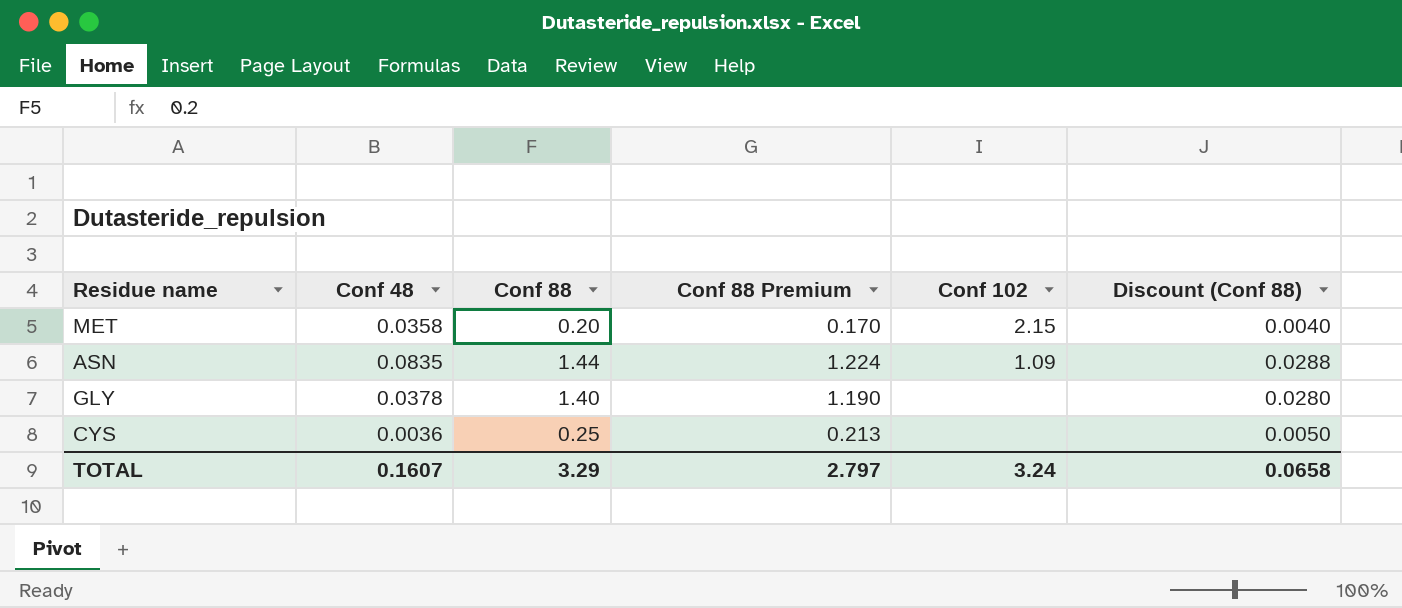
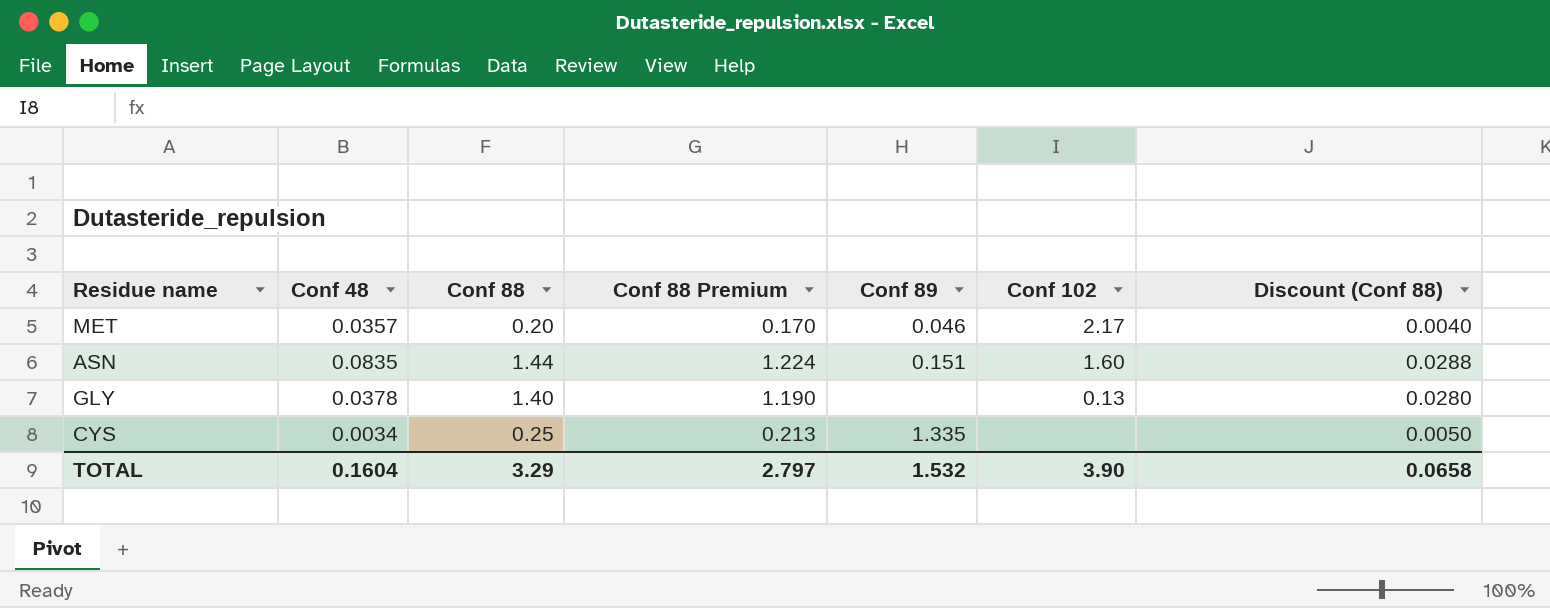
column Conf 89 | position: none -> 5
MET | Conf 48: 0.0358 -> 0.0357
MET | Conf 102: 2.15 -> 2.17
ASN | Conf 102: 1.09 -> 1.60
GLY | Conf 102: none -> 0.13
CYS | Conf 48: 0.0036 -> 0.0034
TOTAL | Conf 48: 0.1607 -> 0.1604
TOTAL | Conf 102: 3.24 -> 3.90

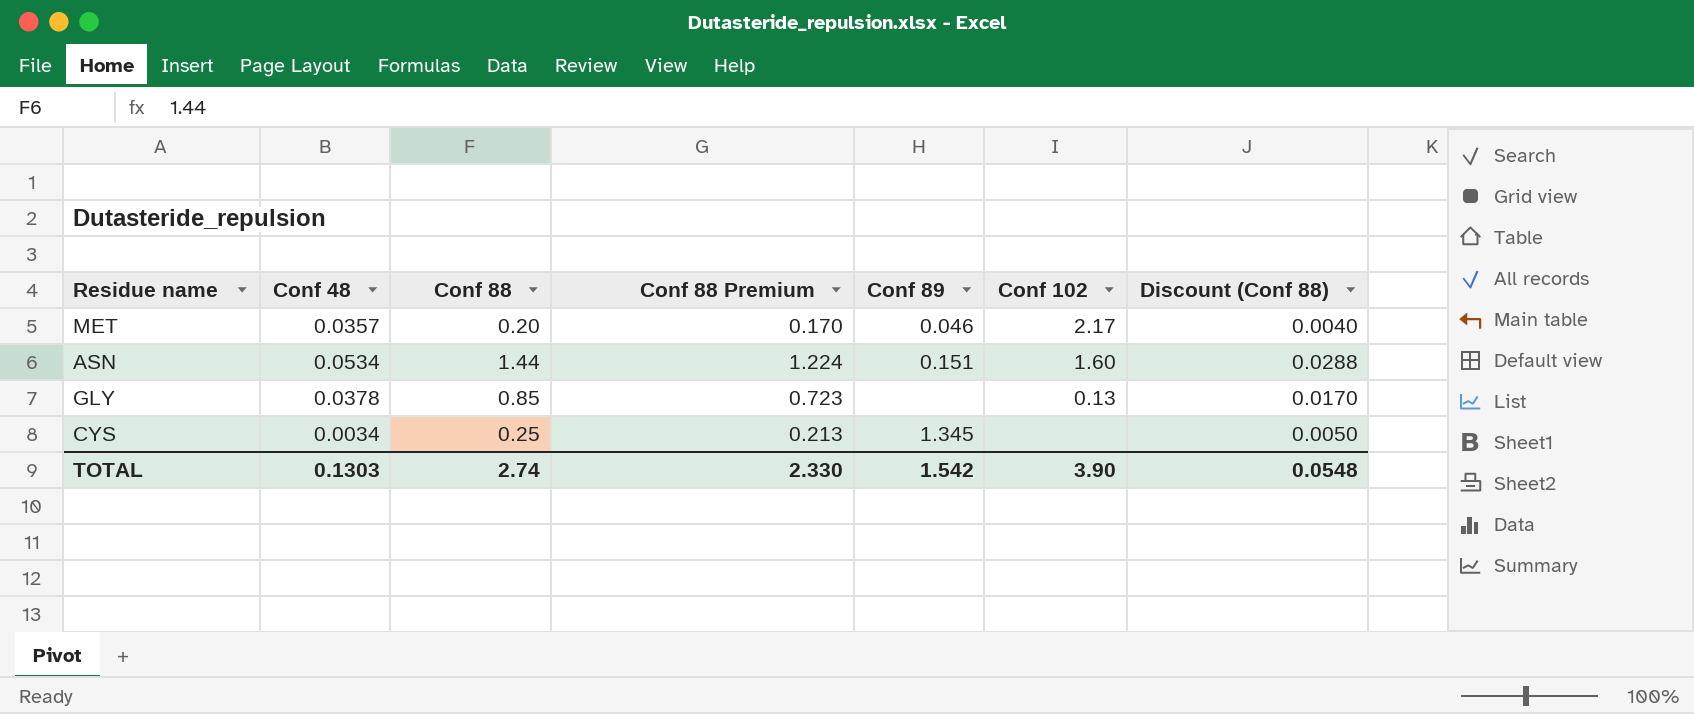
ASN | Conf 48: 0.0835 -> 0.0534
GLY | Conf 88: 1.40 -> 0.85
GLY | Conf 88 Premium: 1.190 -> 0.723
GLY | Discount (Conf 88): 0.0280 -> 0.0170
CYS | Conf 89: 1.335 -> 1.345
TOTAL | Conf 48: 0.1604 -> 0.1303
TOTAL | Conf 88: 3.29 -> 2.74
TOTAL | Conf 88 Premium: 2.797 -> 2.330
TOTAL | Conf 89: 1.532 -> 1.542
TOTAL | Discount (Conf 88): 0.0658 -> 0.0548

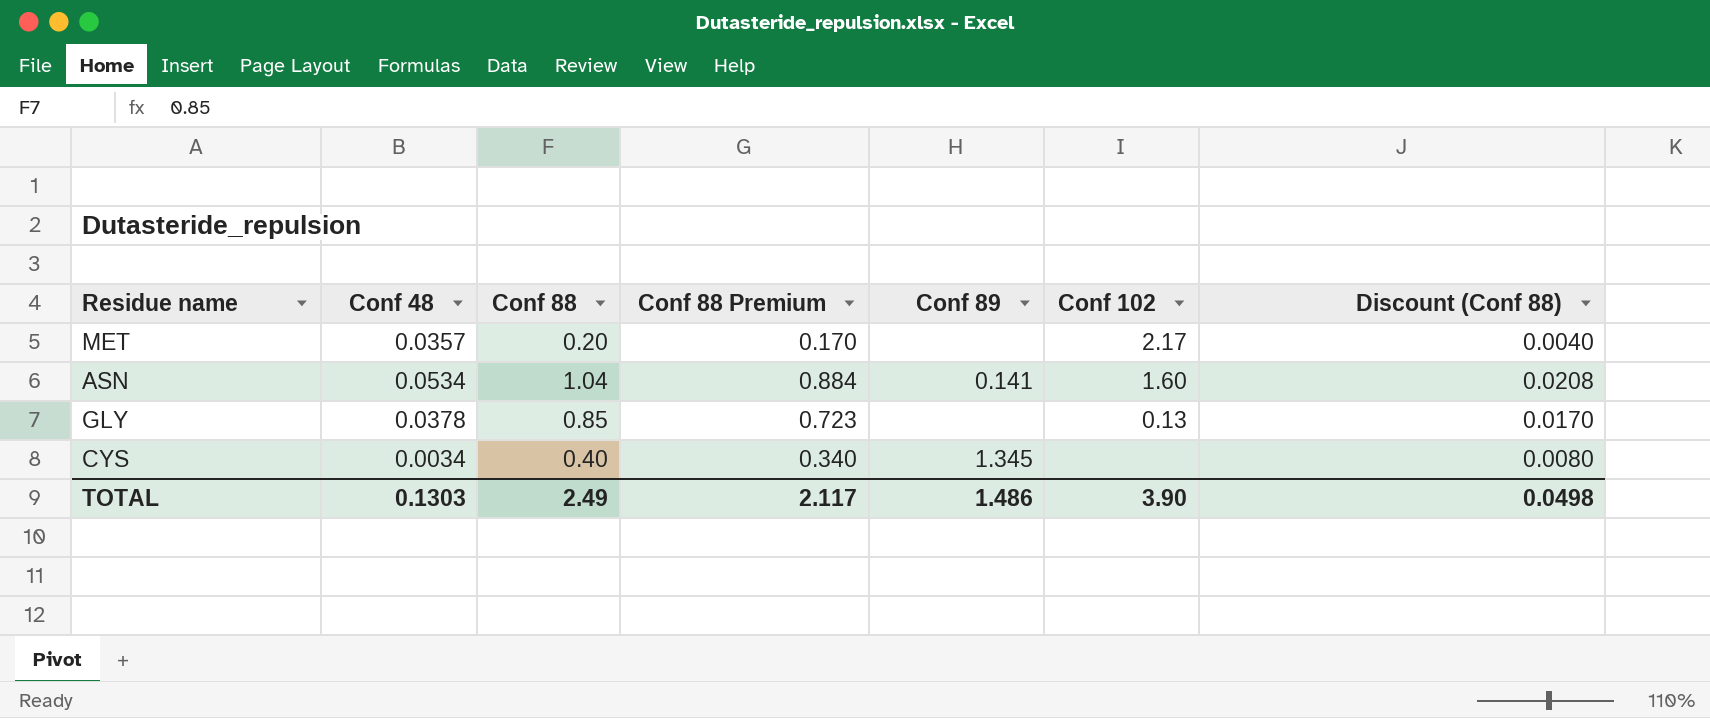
MET | Conf 89: 0.046 -> none
ASN | Conf 88: 1.44 -> 1.04
ASN | Conf 88 Premium: 1.224 -> 0.884
ASN | Conf 89: 0.151 -> 0.141
ASN | Discount (Conf 88): 0.0288 -> 0.0208
CYS | Conf 88: 0.25 -> 0.40
CYS | Conf 88 Premium: 0.213 -> 0.340
CYS | Discount (Conf 88): 0.0050 -> 0.0080
TOTAL | Conf 88: 2.74 -> 2.49
TOTAL | Conf 88 Premium: 2.330 -> 2.117
TOTAL | Conf 89: 1.542 -> 1.486
TOTAL | Discount (Conf 88): 0.0548 -> 0.0498

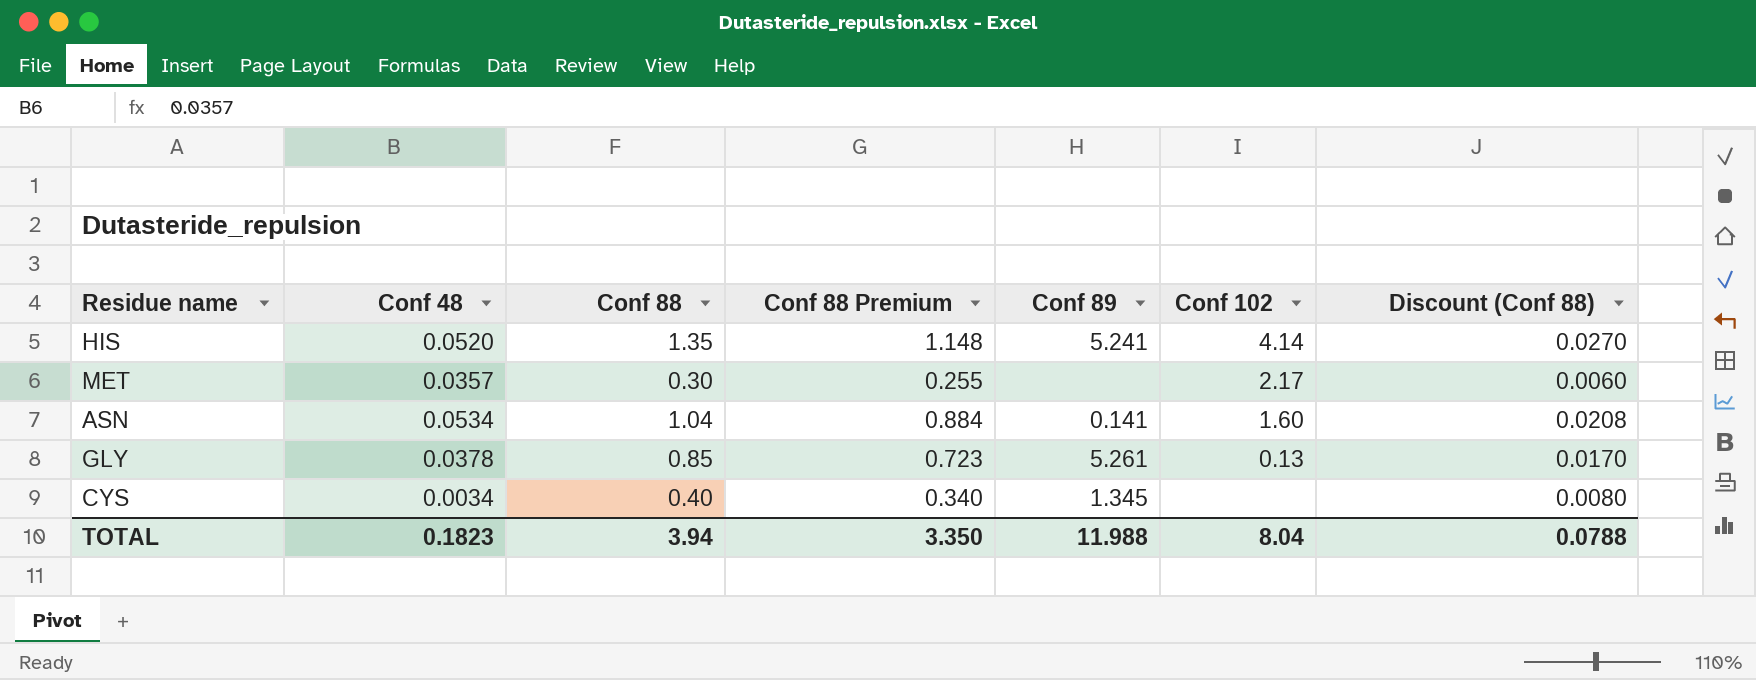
row HIS: none -> 0.0520 | 1.35 | 1.148 | 5.241 | 4.14 | 0.0270
MET | Conf 88: 0.20 -> 0.30
MET | Conf 88 Premium: 0.170 -> 0.255
MET | Discount (Conf 88): 0.0040 -> 0.0060
GLY | Conf 89: none -> 5.261
TOTAL | Conf 48: 0.1303 -> 0.1823
TOTAL | Conf 88: 2.49 -> 3.94
TOTAL | Conf 88 Premium: 2.117 -> 3.350
TOTAL | Conf 89: 1.486 -> 11.988
TOTAL | Conf 102: 3.90 -> 8.04
TOTAL | Discount (Conf 88): 0.0498 -> 0.0788

